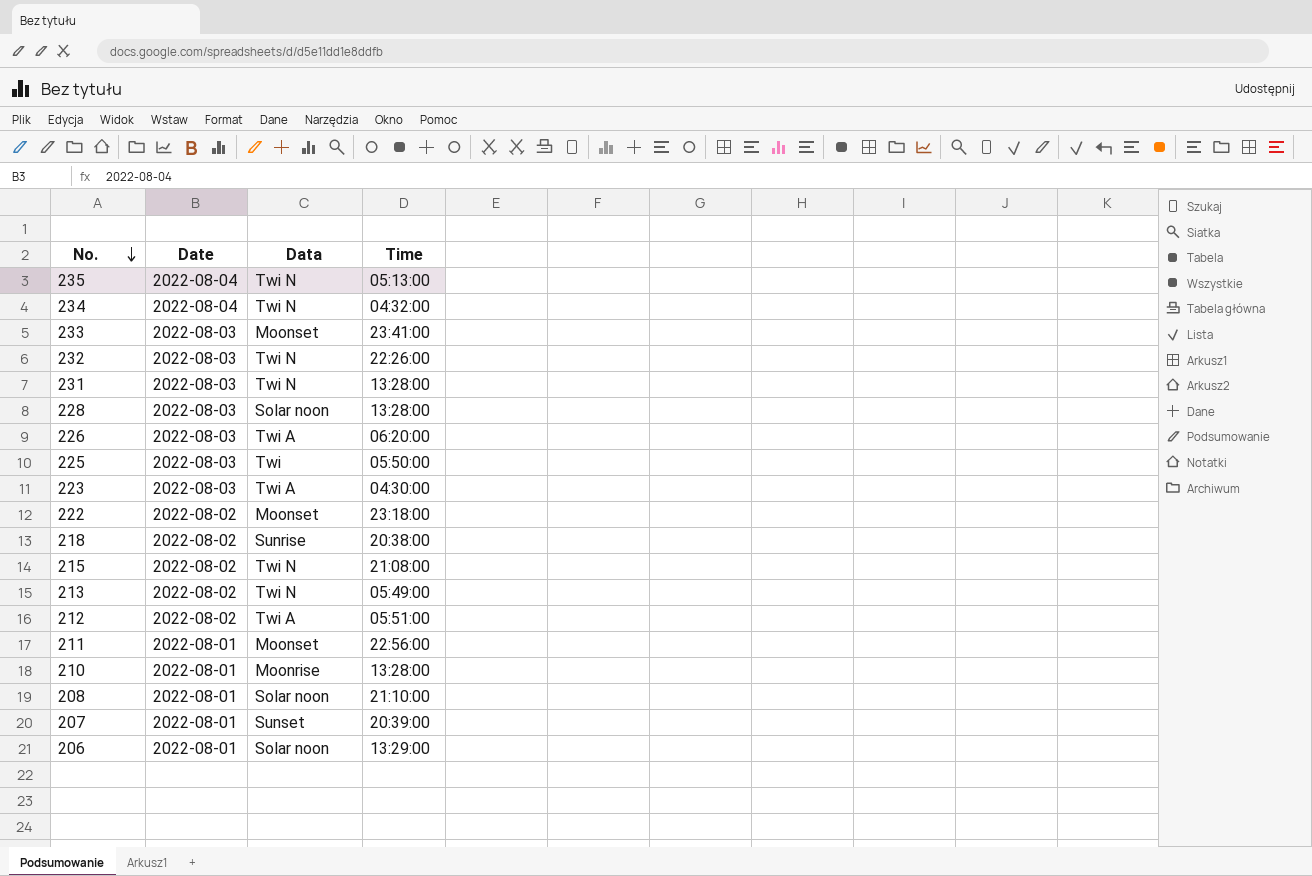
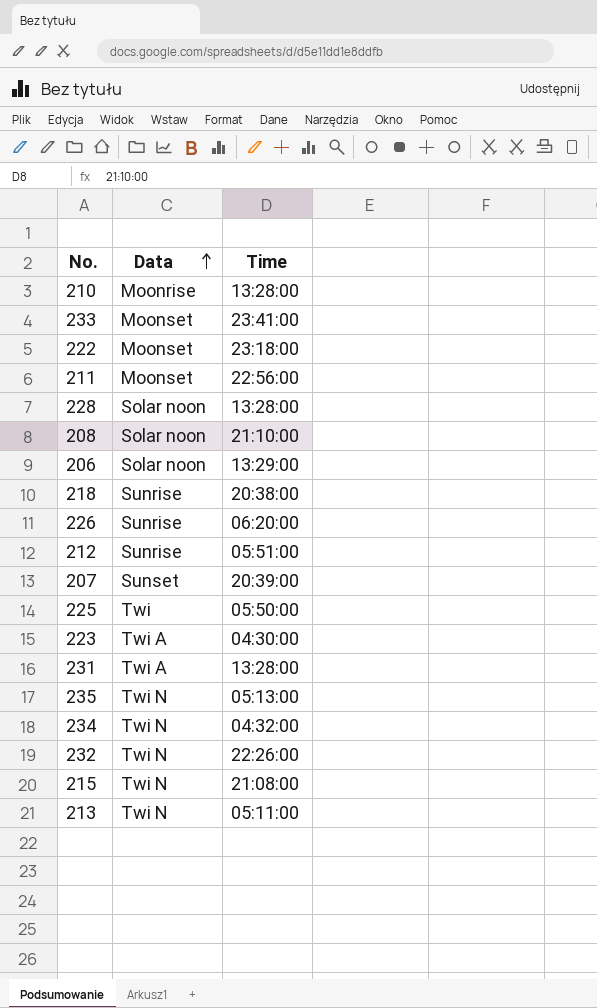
row order: No. descending -> Data ascending
column Date | position: 2 -> none
226 | Data: Twi A -> Sunrise
212 | Data: Twi A -> Sunrise
231 | Data: Twi N -> Twi A
213 | Time: 05:49:00 -> 05:11:00

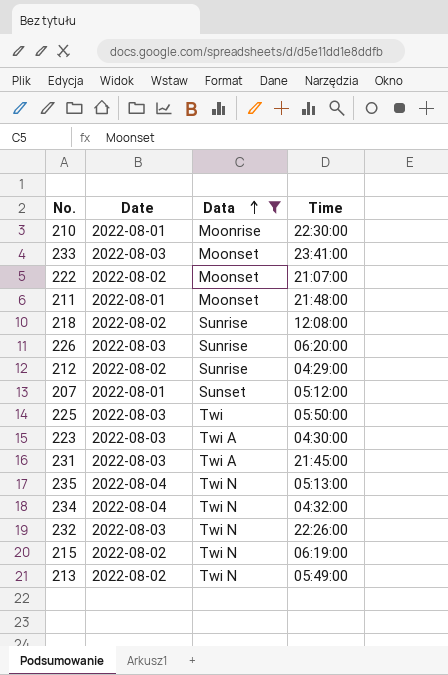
filter: none -> Data != Solar noon
column Date | position: none -> 2
210 | Time: 13:28:00 -> 22:30:00
222 | Time: 23:18:00 -> 21:07:00
211 | Time: 22:56:00 -> 21:48:00
218 | Time: 20:38:00 -> 12:08:00
212 | Time: 05:51:00 -> 04:29:00
207 | Time: 20:39:00 -> 05:12:00
231 | Time: 13:28:00 -> 21:45:00
215 | Time: 21:08:00 -> 06:19:00
213 | Time: 05:11:00 -> 05:49:00

